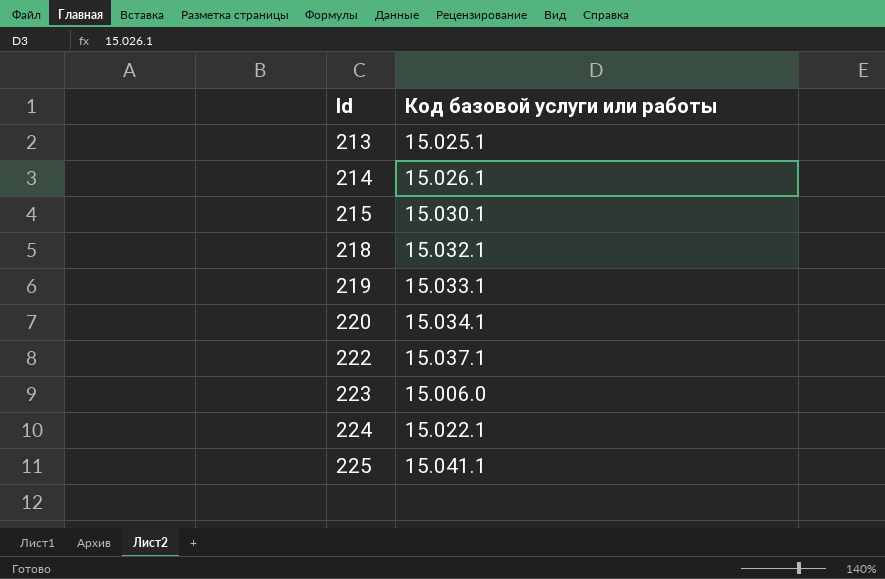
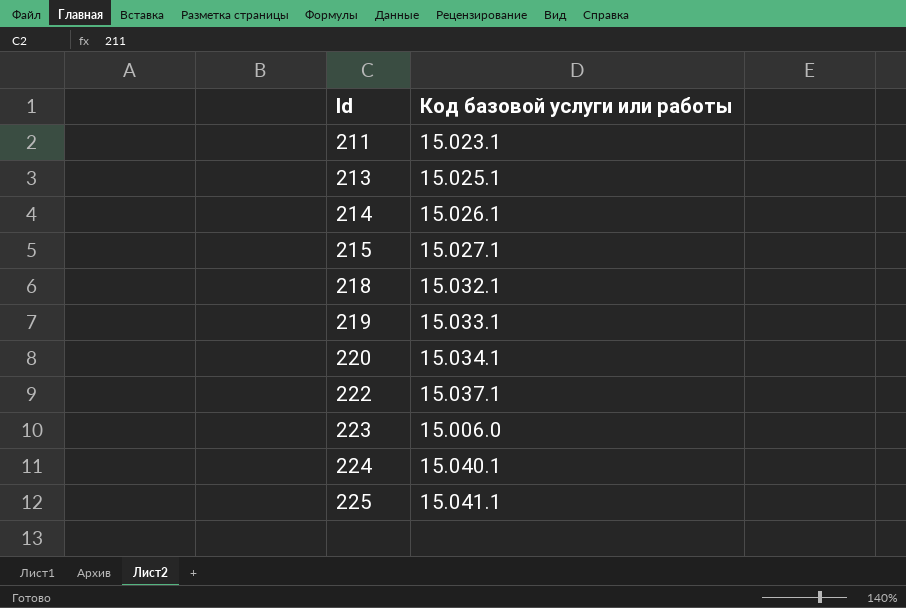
row 211: none -> 15.023.1
215 | Код базовой услуги или работы: 15.030.1 -> 15.027.1
224 | Код базовой услуги или работы: 15.022.1 -> 15.040.1

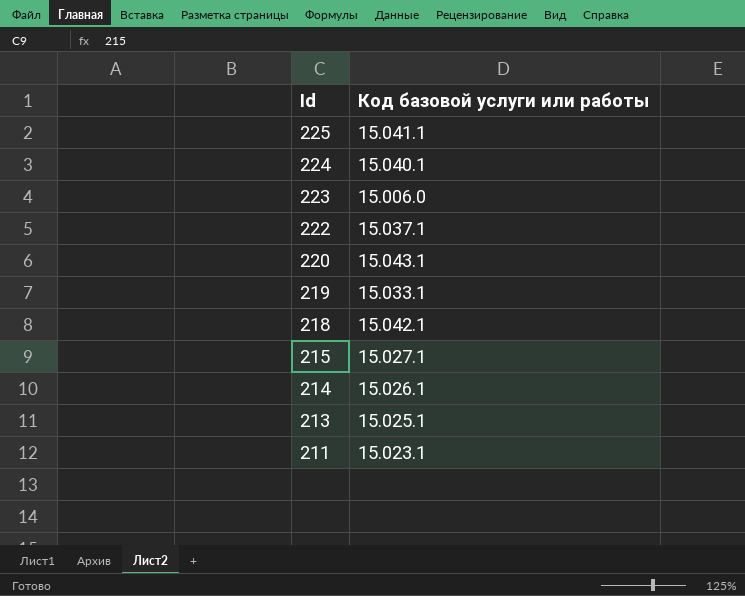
row order: Id ascending -> Id descending
220 | Код базовой услуги или работы: 15.034.1 -> 15.043.1
218 | Код базовой услуги или работы: 15.032.1 -> 15.042.1

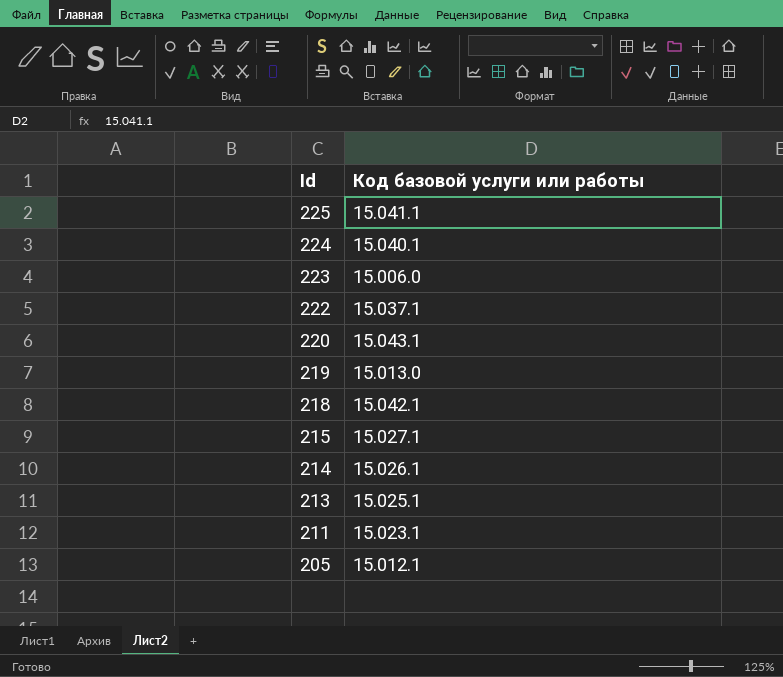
219 | Код базовой услуги или работы: 15.033.1 -> 15.013.0
row 205: none -> 15.012.1

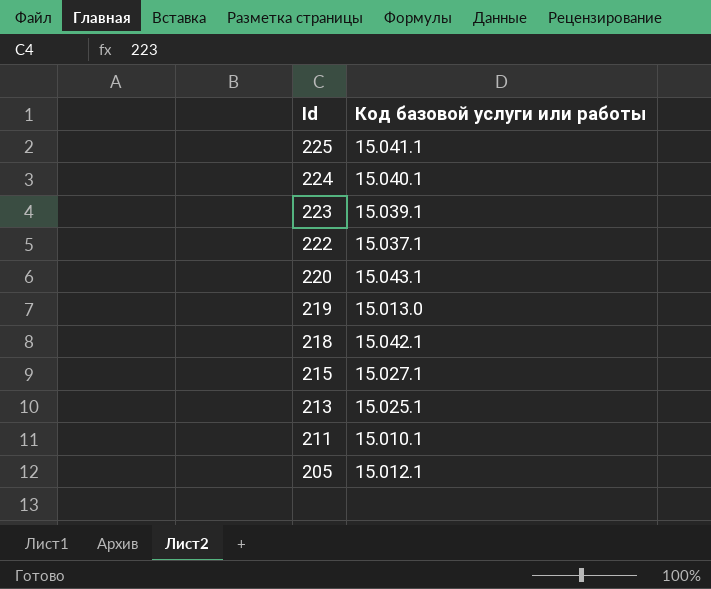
row 214: 15.026.1 -> none
223 | Код базовой услуги или работы: 15.006.0 -> 15.039.1
211 | Код базовой услуги или работы: 15.023.1 -> 15.010.1

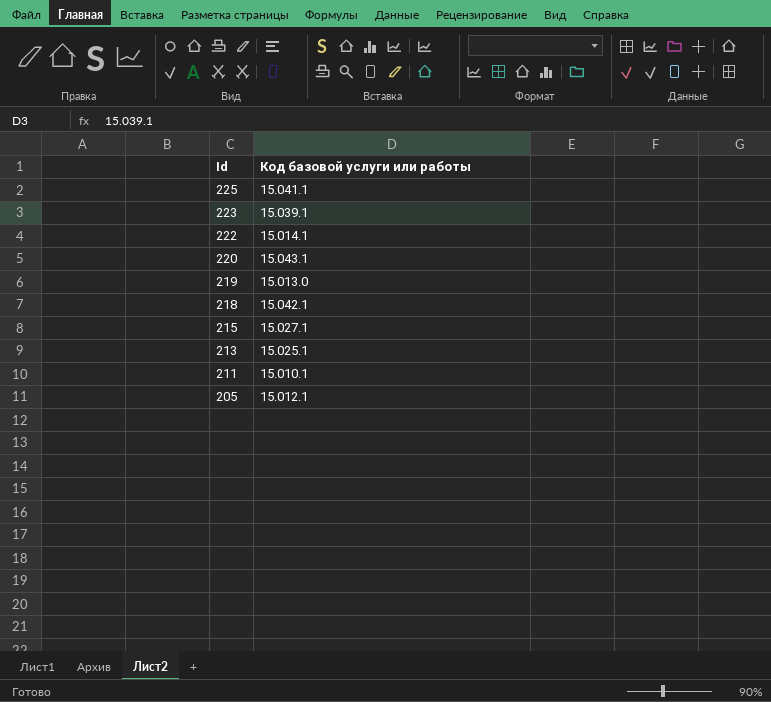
row 224: 15.040.1 -> none
222 | Код базовой услуги или работы: 15.037.1 -> 15.014.1

